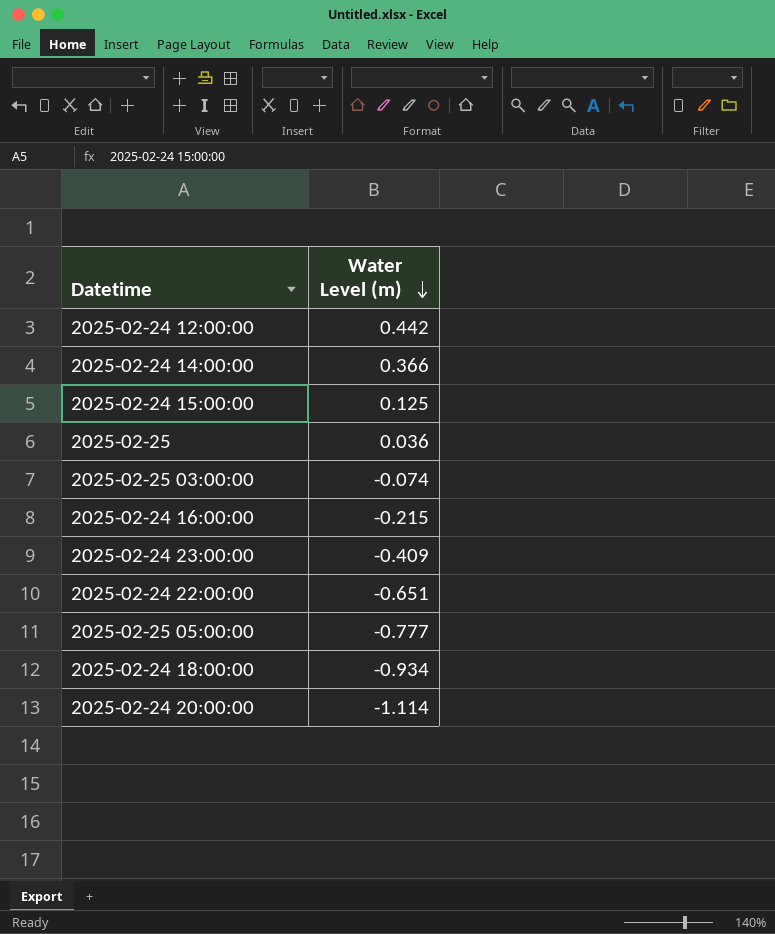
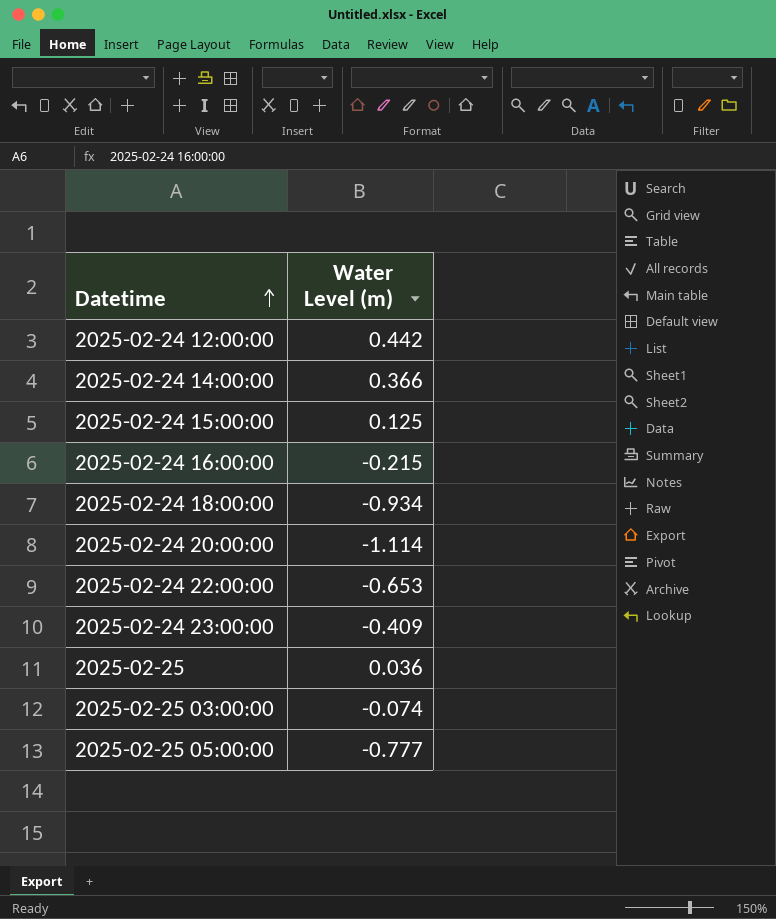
row order: Water Level (m) descending -> Datetime ascending
2025-02-24 22:00:00 | Water Level (m): -0.651 -> -0.653

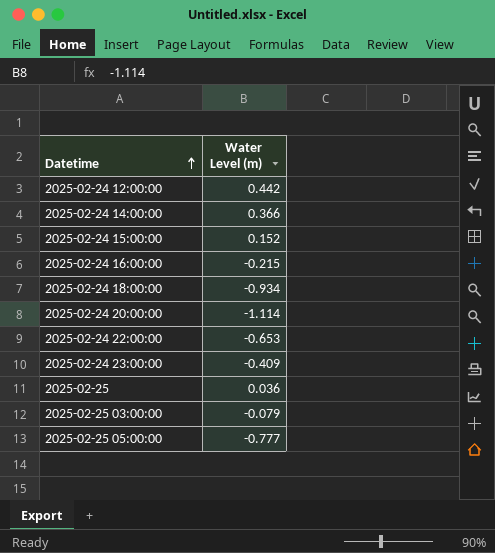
2025-02-24 15:00:00 | Water Level (m): 0.125 -> 0.152
2025-02-25 03:00:00 | Water Level (m): -0.074 -> -0.079

